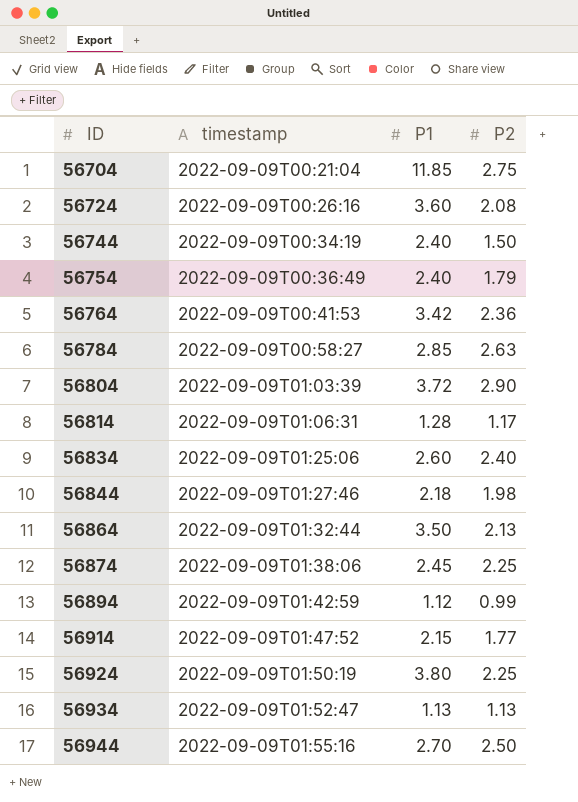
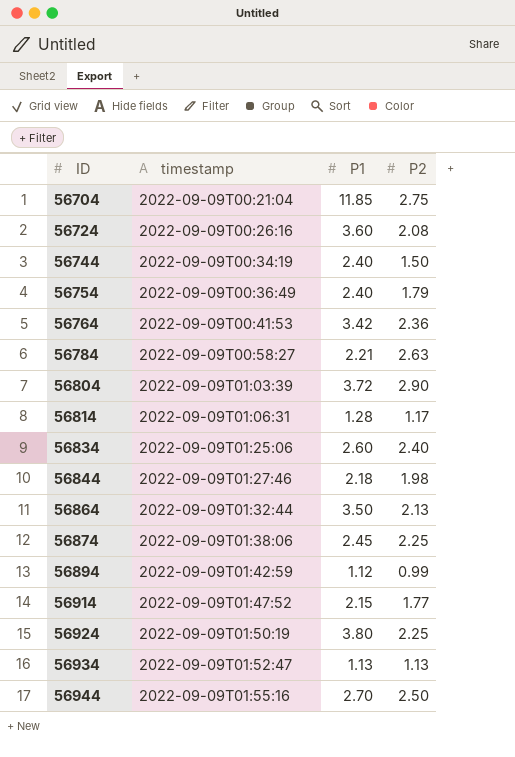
56784 | P1: 2.85 -> 2.21

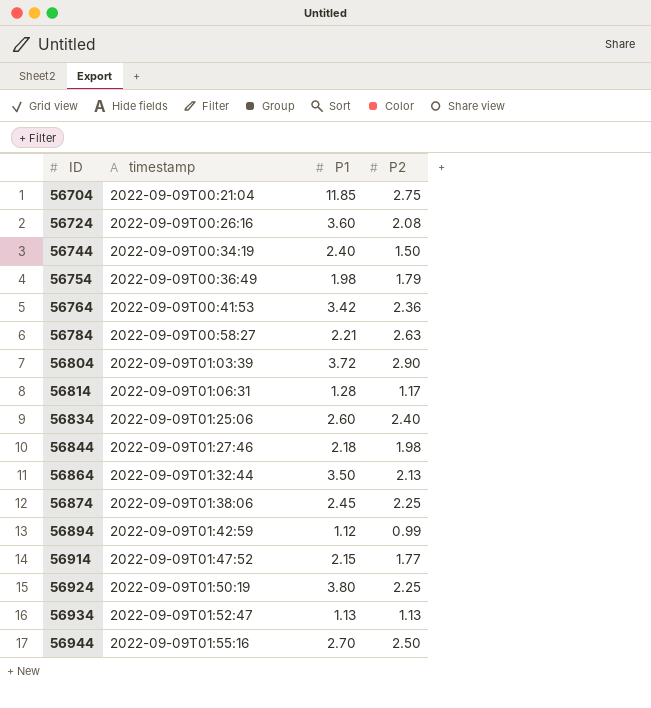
56754 | P1: 2.40 -> 1.98

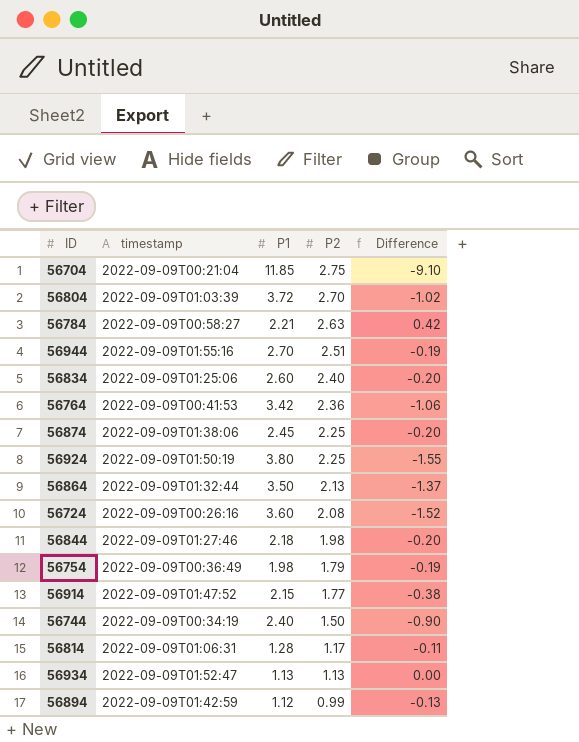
row order: ID ascending -> P2 descending
column Difference | formula: none -> [P2] - [P1]
56804 | P2: 2.90 -> 2.70
56944 | P2: 2.50 -> 2.51

